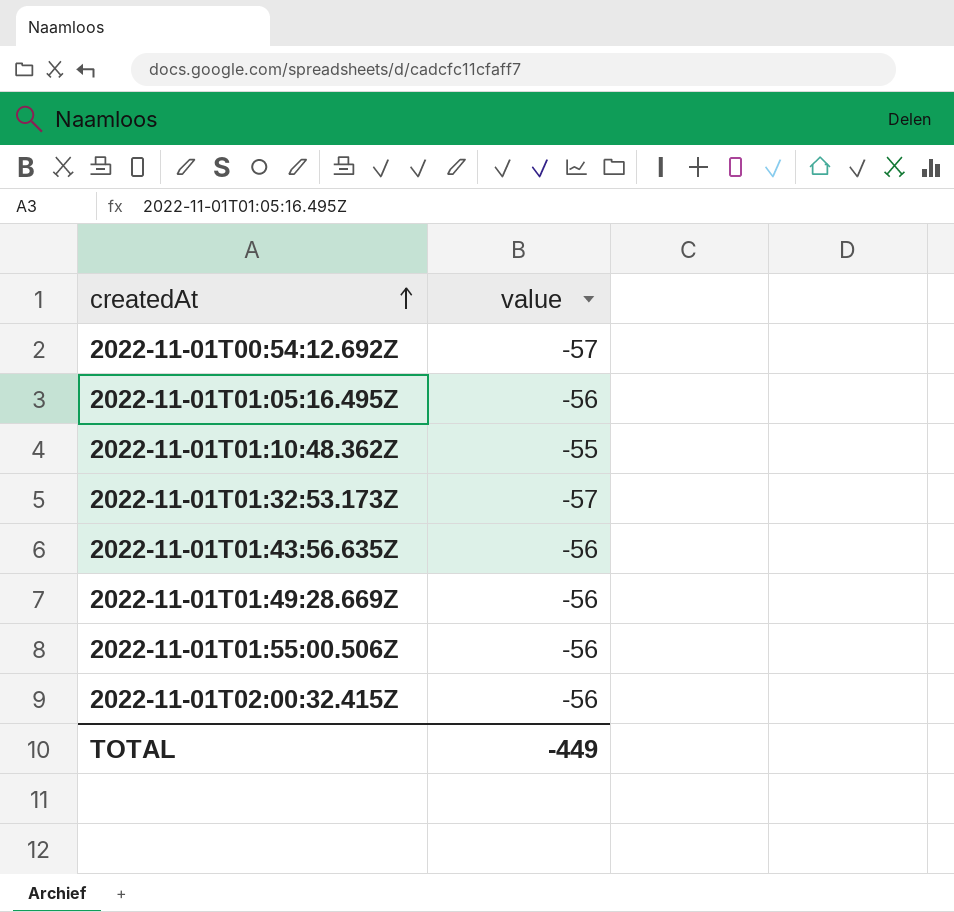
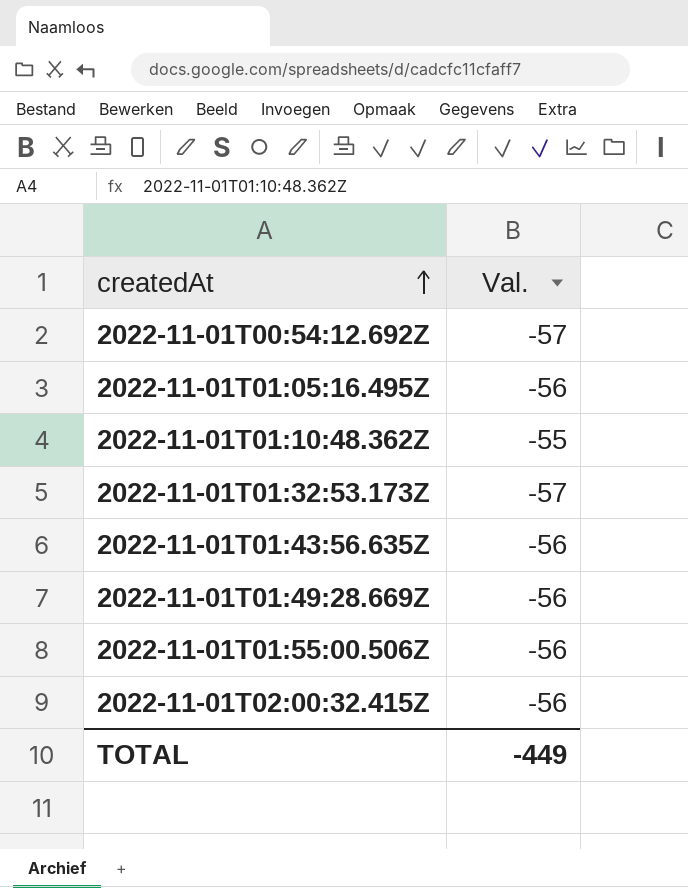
column name: value -> Val.

